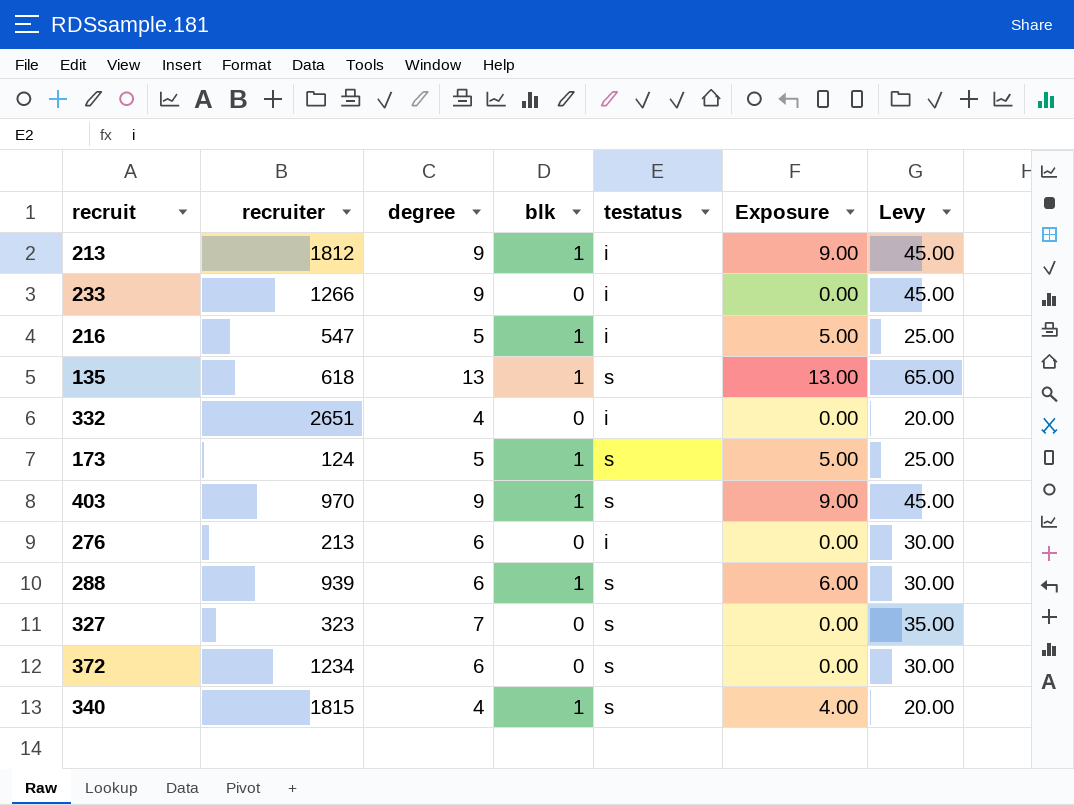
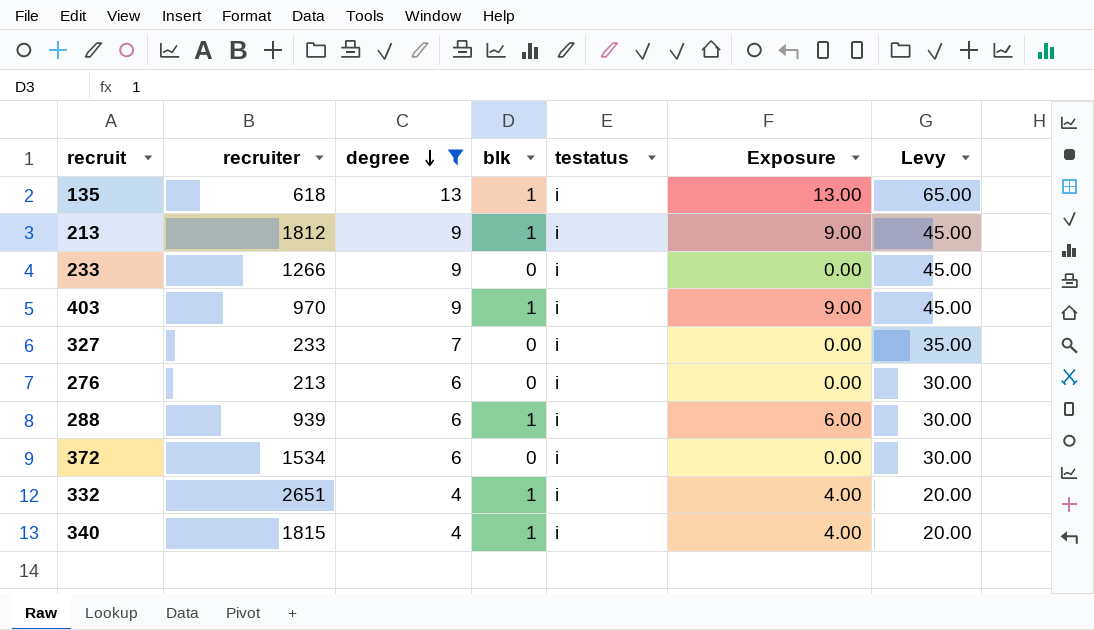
filter: none -> degree != 5
row order: none -> degree descending
135 | testatus: s -> i
403 | testatus: s -> i
327 | recruiter: 323 -> 233
327 | testatus: s -> i
288 | testatus: s -> i
372 | recruiter: 1234 -> 1534
372 | testatus: s -> i
332 | blk: 0 -> 1
332 | Exposure: 0.00 -> 4.00
340 | testatus: s -> i

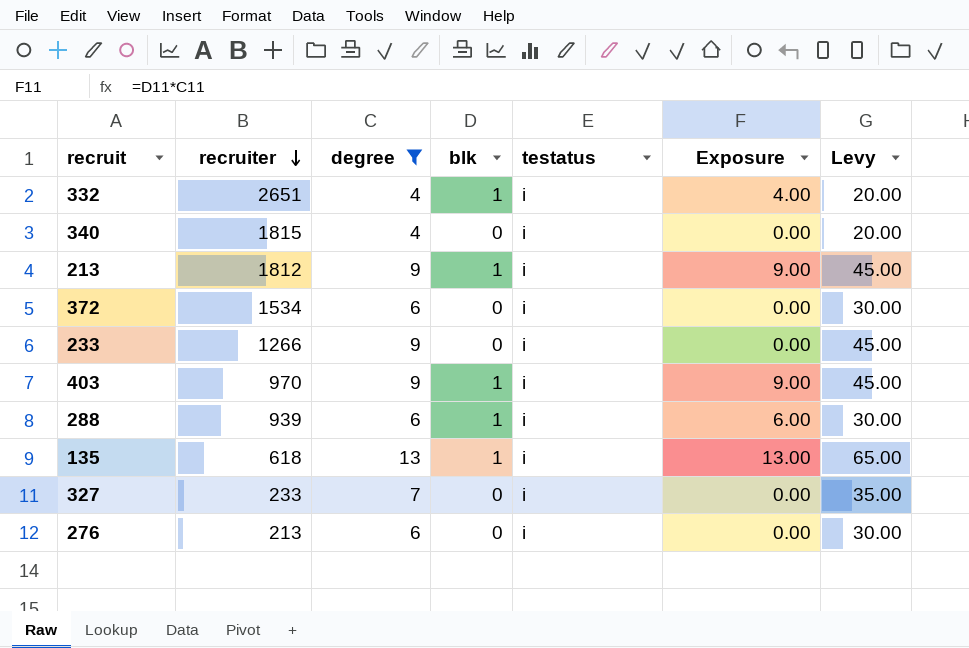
row order: degree descending -> recruiter descending
340 | blk: 1 -> 0
340 | Exposure: 4.00 -> 0.00

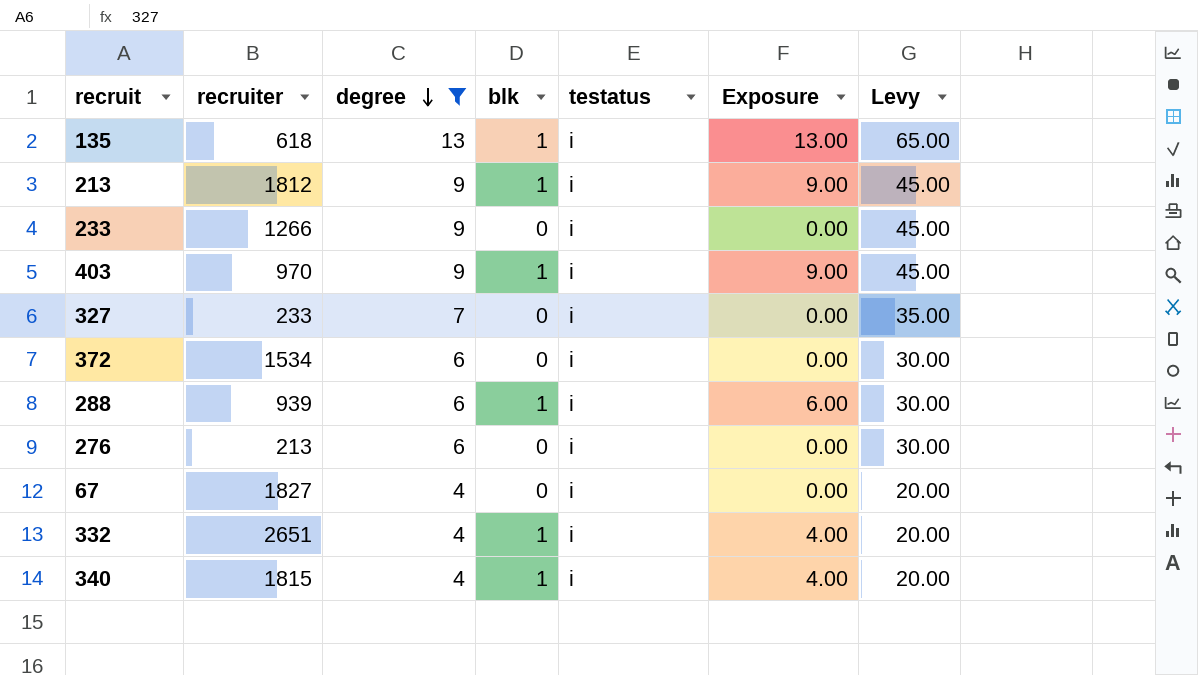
row order: recruiter descending -> degree descending
row 67: none -> 1827 | 4 | 0 | i | 0.00 | 20.00
340 | blk: 0 -> 1
340 | Exposure: 0.00 -> 4.00

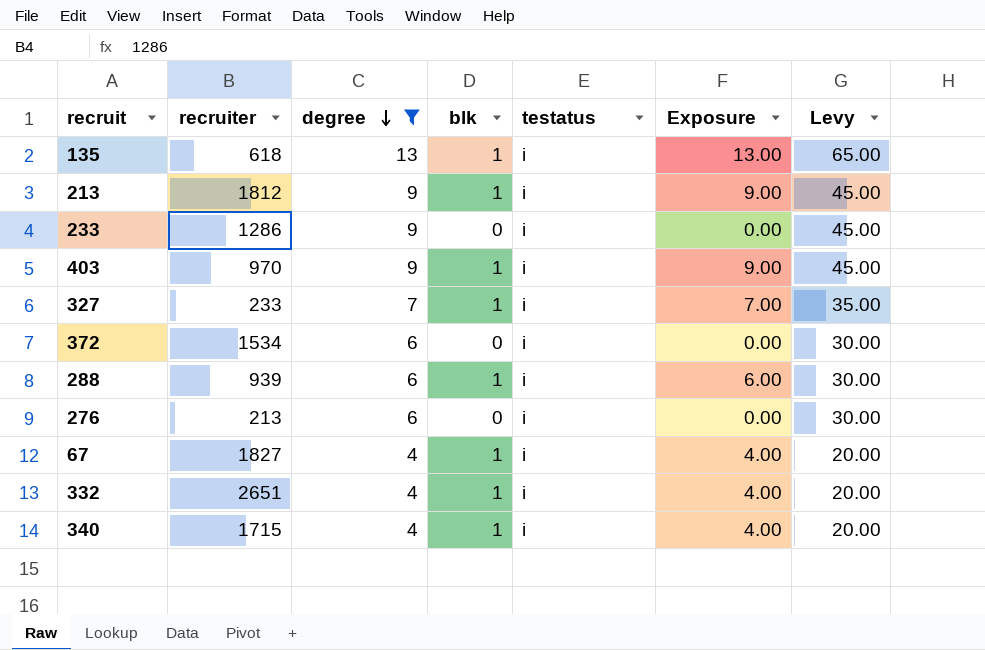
233 | recruiter: 1266 -> 1286
327 | blk: 0 -> 1
327 | Exposure: 0.00 -> 7.00
67 | blk: 0 -> 1
67 | Exposure: 0.00 -> 4.00
340 | recruiter: 1815 -> 1715

